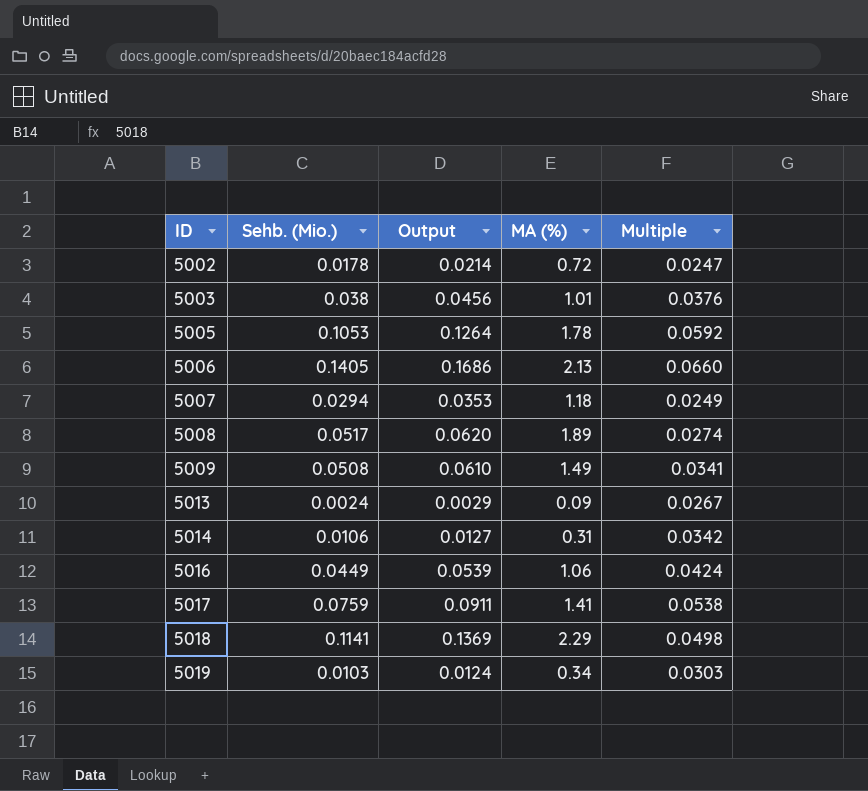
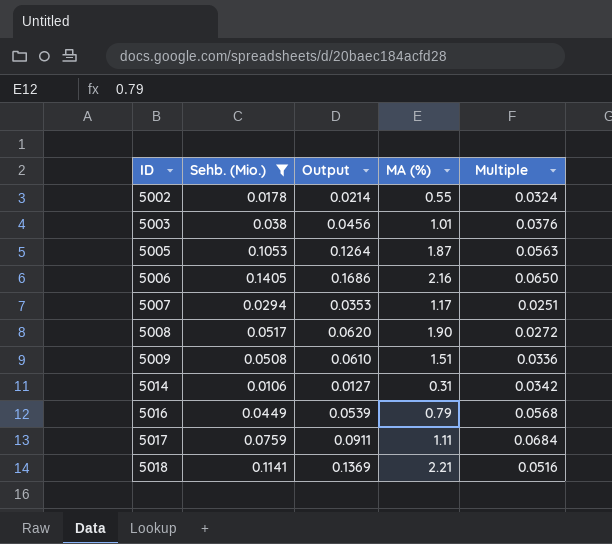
filter: none -> Sehb. (Mio.) >= 0.0106
5002 | MA (%): 0.72 -> 0.55
5002 | Multiple: 0.0247 -> 0.0324
5005 | MA (%): 1.78 -> 1.87
5005 | Multiple: 0.0592 -> 0.0563
5006 | MA (%): 2.13 -> 2.16
5006 | Multiple: 0.0660 -> 0.0650
5007 | MA (%): 1.18 -> 1.17
5007 | Multiple: 0.0249 -> 0.0251
5008 | MA (%): 1.89 -> 1.90
5008 | Multiple: 0.0274 -> 0.0272
5009 | MA (%): 1.49 -> 1.51
5009 | Multiple: 0.0341 -> 0.0336
5016 | MA (%): 1.06 -> 0.79
5016 | Multiple: 0.0424 -> 0.0568
5017 | MA (%): 1.41 -> 1.11
5017 | Multiple: 0.0538 -> 0.0684
5018 | MA (%): 2.29 -> 2.21
5018 | Multiple: 0.0498 -> 0.0516

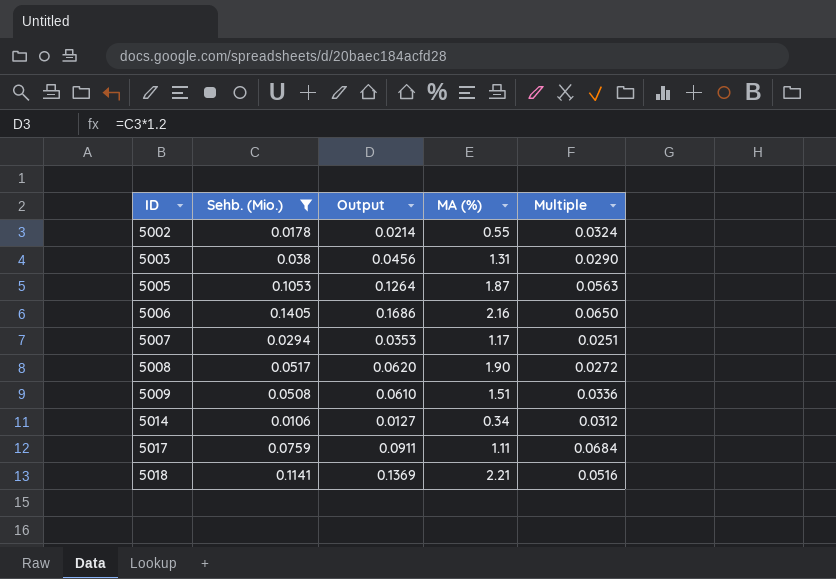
row 5016: 0.0449 | 0.0539 | 0.79 | 0.0568 -> none
5003 | MA (%): 1.01 -> 1.31
5003 | Multiple: 0.0376 -> 0.0290
5014 | MA (%): 0.31 -> 0.34
5014 | Multiple: 0.0342 -> 0.0312

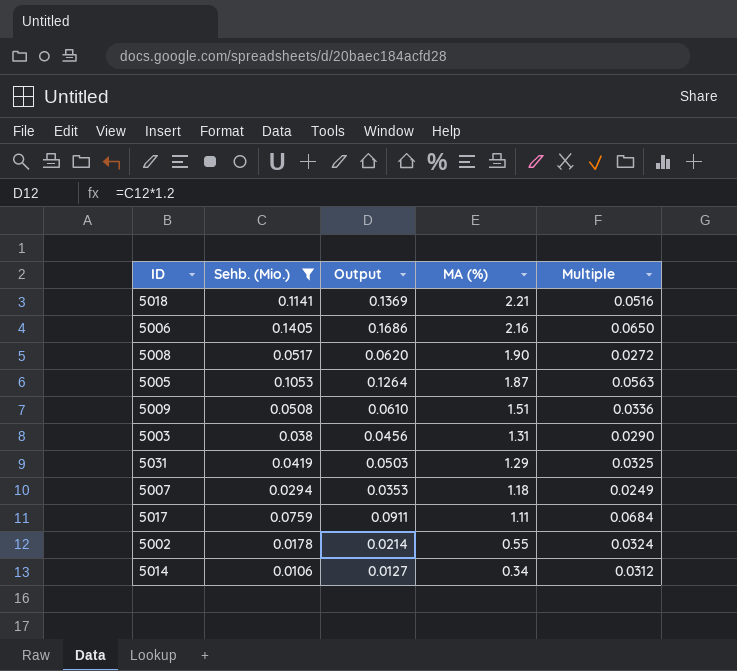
row order: ID ascending -> MA (%) descending
row 5031: none -> 0.0419 | 0.0503 | 1.29 | 0.0325
5007 | MA (%): 1.17 -> 1.18
5007 | Multiple: 0.0251 -> 0.0249

